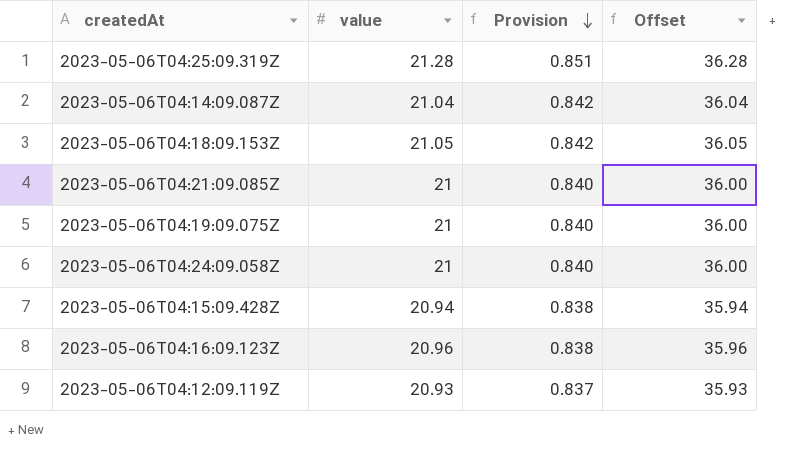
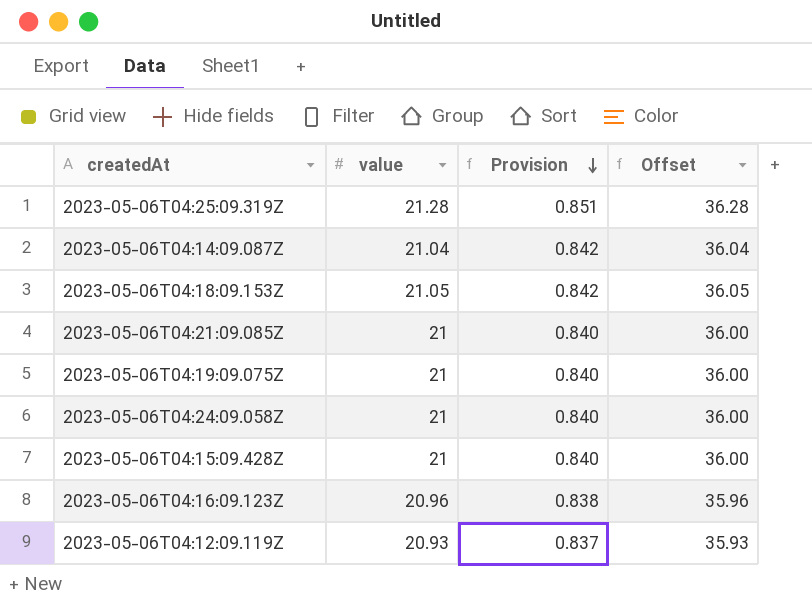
2023-05-06T04:15:09.428Z | value: 20.94 -> 21
2023-05-06T04:15:09.428Z | Provision: 0.838 -> 0.840
2023-05-06T04:15:09.428Z | Offset: 35.94 -> 36.00

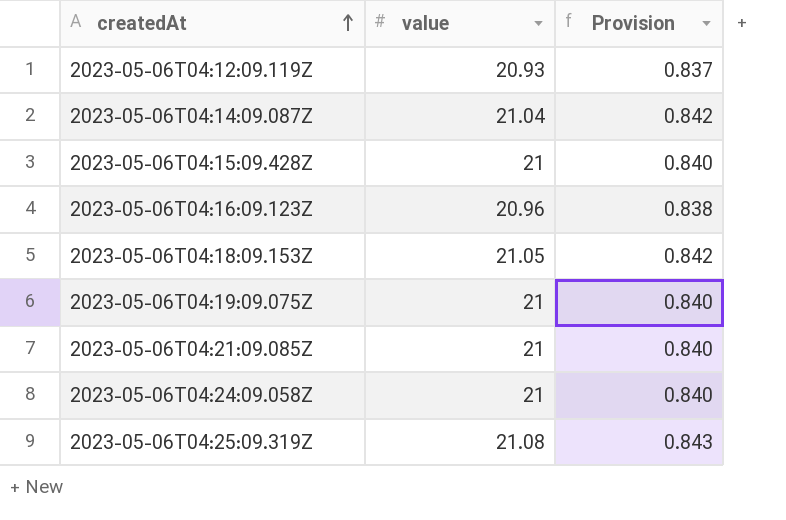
row order: Provision descending -> createdAt ascending
column Offset | formula: [value] + 15 -> none
2023-05-06T04:25:09.319Z | value: 21.28 -> 21.08
2023-05-06T04:25:09.319Z | Provision: 0.851 -> 0.843

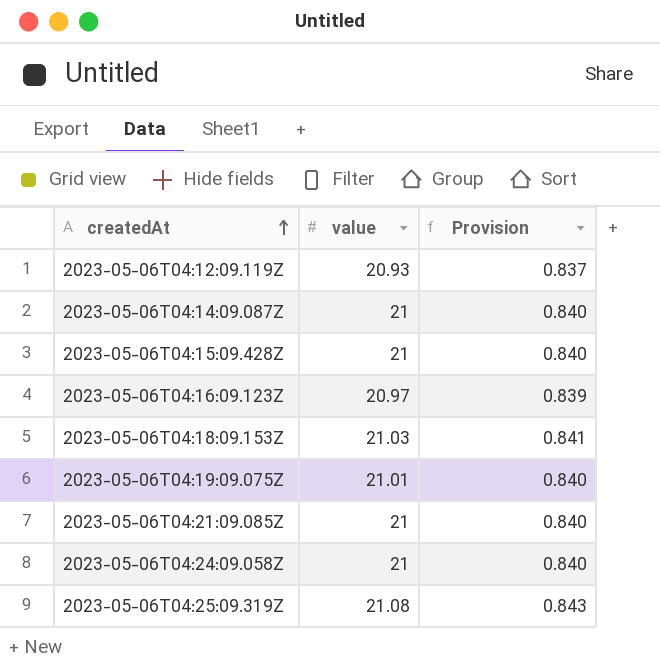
2023-05-06T04:14:09.087Z | value: 21.04 -> 21
2023-05-06T04:14:09.087Z | Provision: 0.842 -> 0.840
2023-05-06T04:16:09.123Z | value: 20.96 -> 20.97
2023-05-06T04:16:09.123Z | Provision: 0.838 -> 0.839
2023-05-06T04:18:09.153Z | value: 21.05 -> 21.03
2023-05-06T04:18:09.153Z | Provision: 0.842 -> 0.841
2023-05-06T04:19:09.075Z | value: 21 -> 21.01

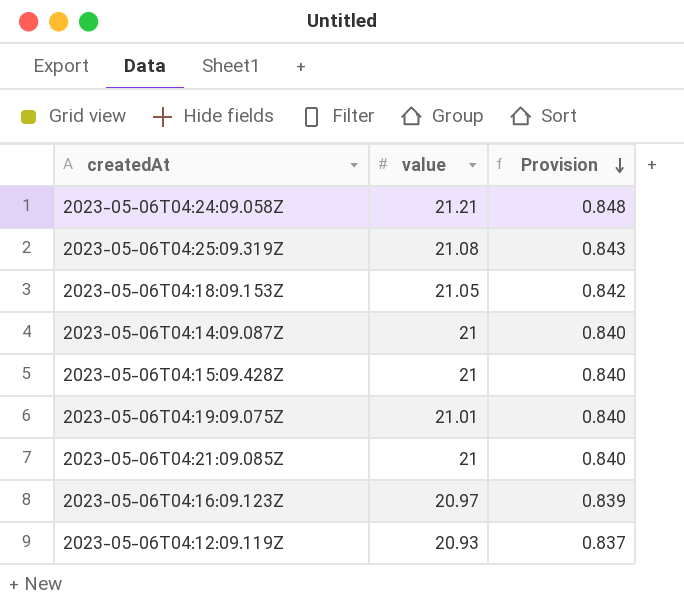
row order: createdAt ascending -> Provision descending
2023-05-06T04:24:09.058Z | value: 21 -> 21.21
2023-05-06T04:24:09.058Z | Provision: 0.840 -> 0.848
2023-05-06T04:18:09.153Z | value: 21.03 -> 21.05
2023-05-06T04:18:09.153Z | Provision: 0.841 -> 0.842

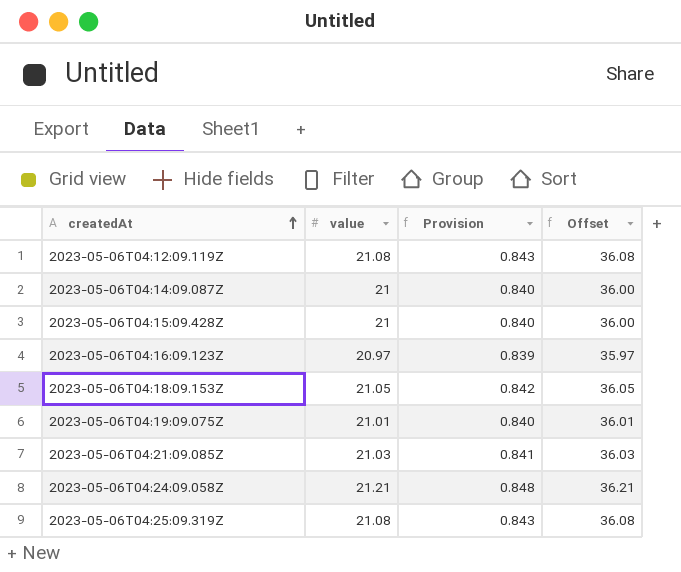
row order: Provision descending -> createdAt ascending
column Offset | formula: none -> [value] + 15
2023-05-06T04:12:09.119Z | value: 20.93 -> 21.08
2023-05-06T04:12:09.119Z | Provision: 0.837 -> 0.843
2023-05-06T04:21:09.085Z | value: 21 -> 21.03
2023-05-06T04:21:09.085Z | Provision: 0.840 -> 0.841

